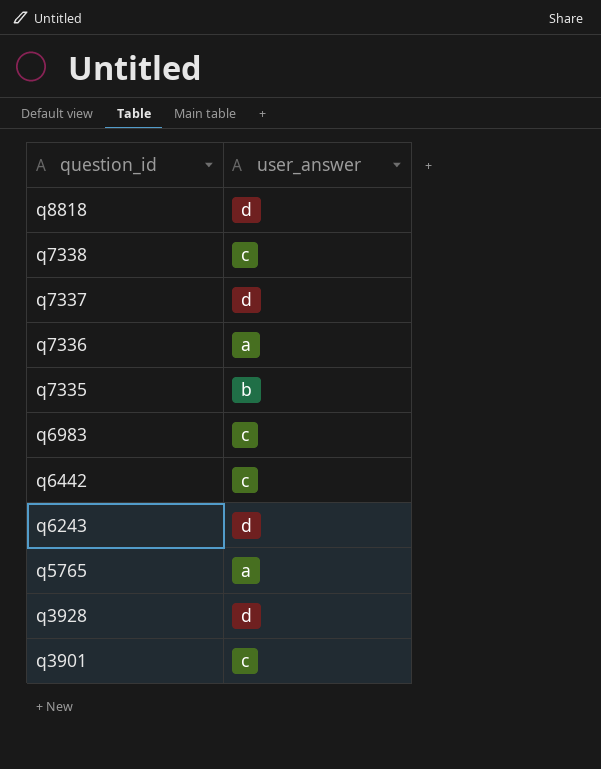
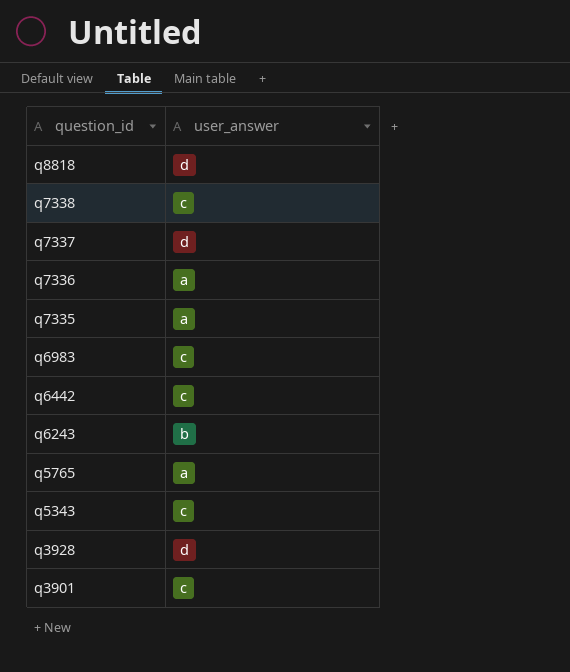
q7335 | user_answer: b -> a
q6243 | user_answer: d -> b
row q5343: none -> c

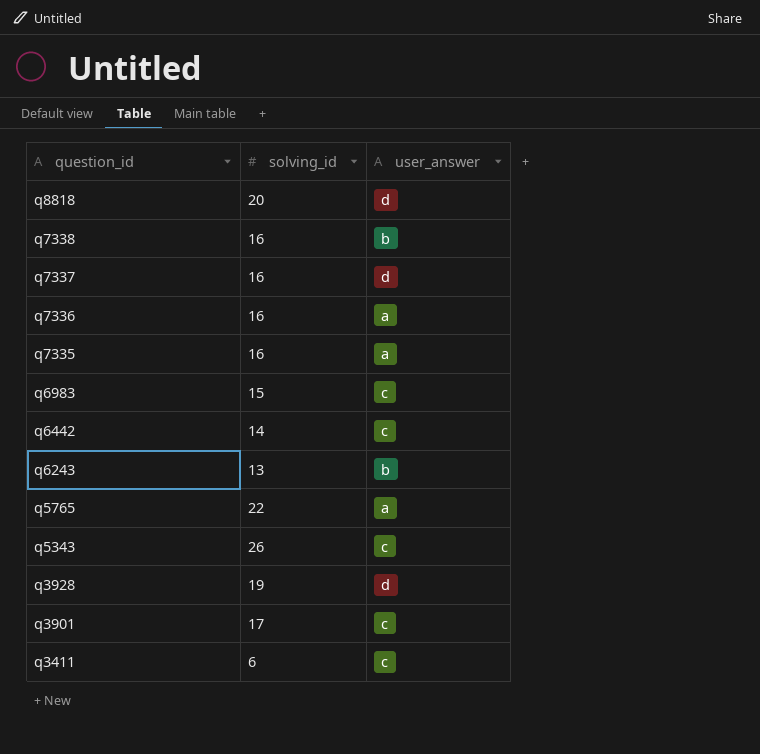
column solving_id | position: none -> 2
q7338 | user_answer: c -> b
row q3411: none -> 6 | c

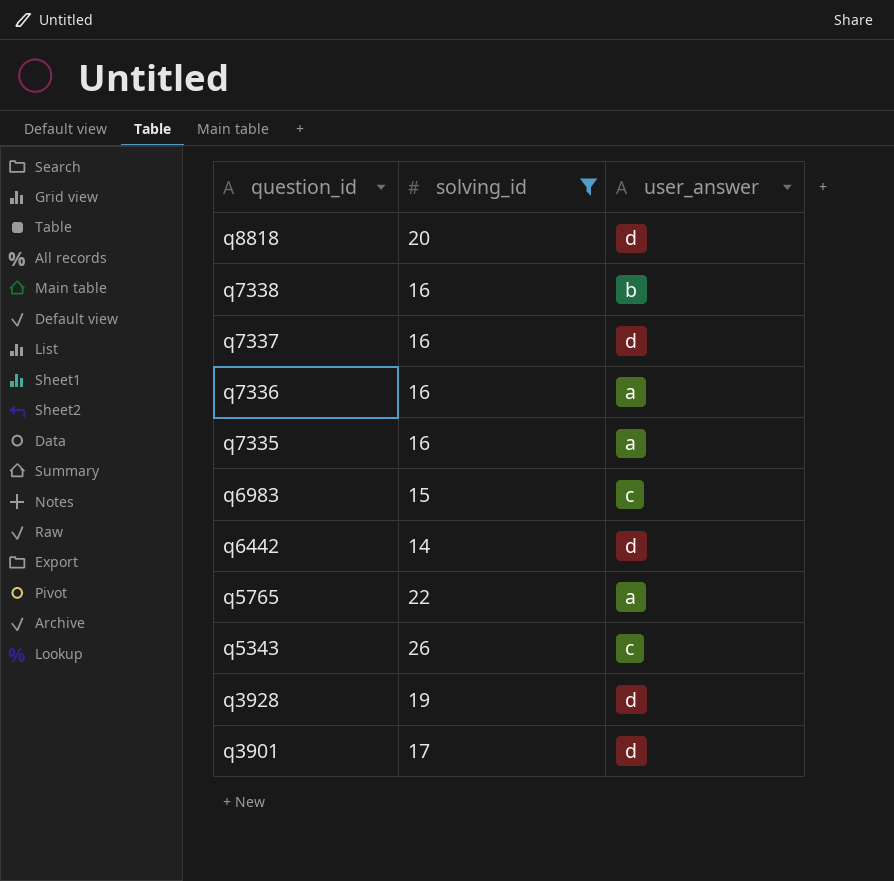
filter: none -> solving_id >= 14
q6442 | user_answer: c -> d
q3901 | user_answer: c -> d

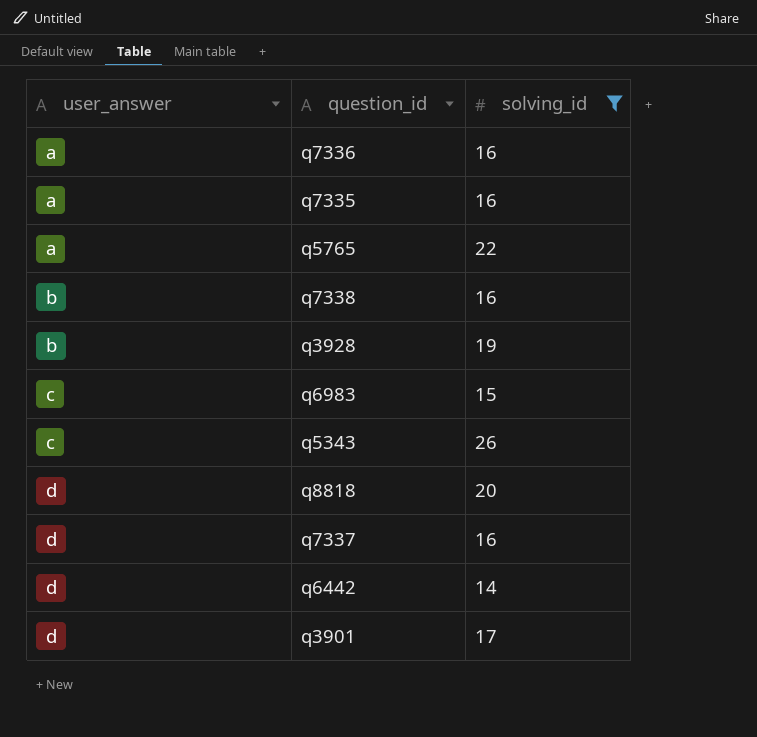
row order: question_id descending -> user_answer ascending
column user_answer | position: 3 -> 1
q3928 | user_answer: d -> b

